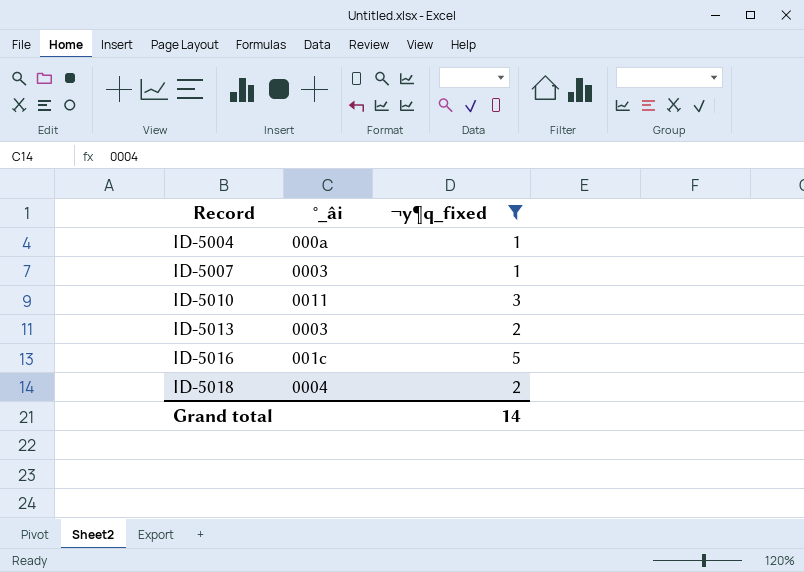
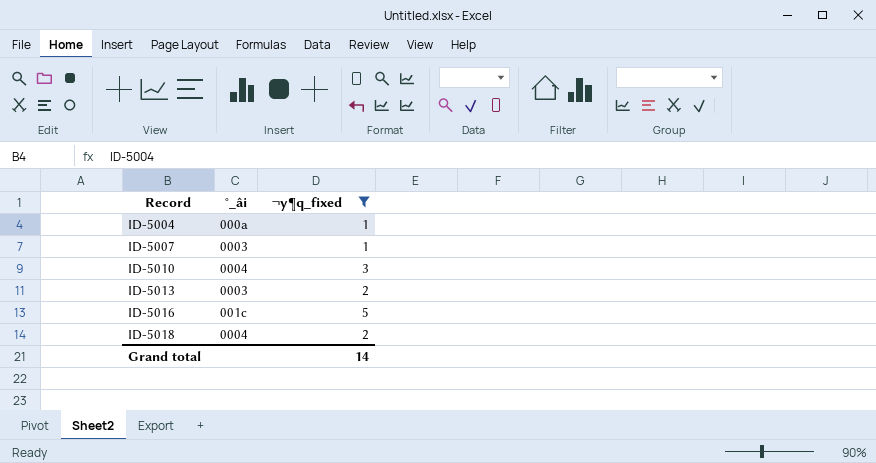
ID-5010 | °_âi: 0011 -> 0004

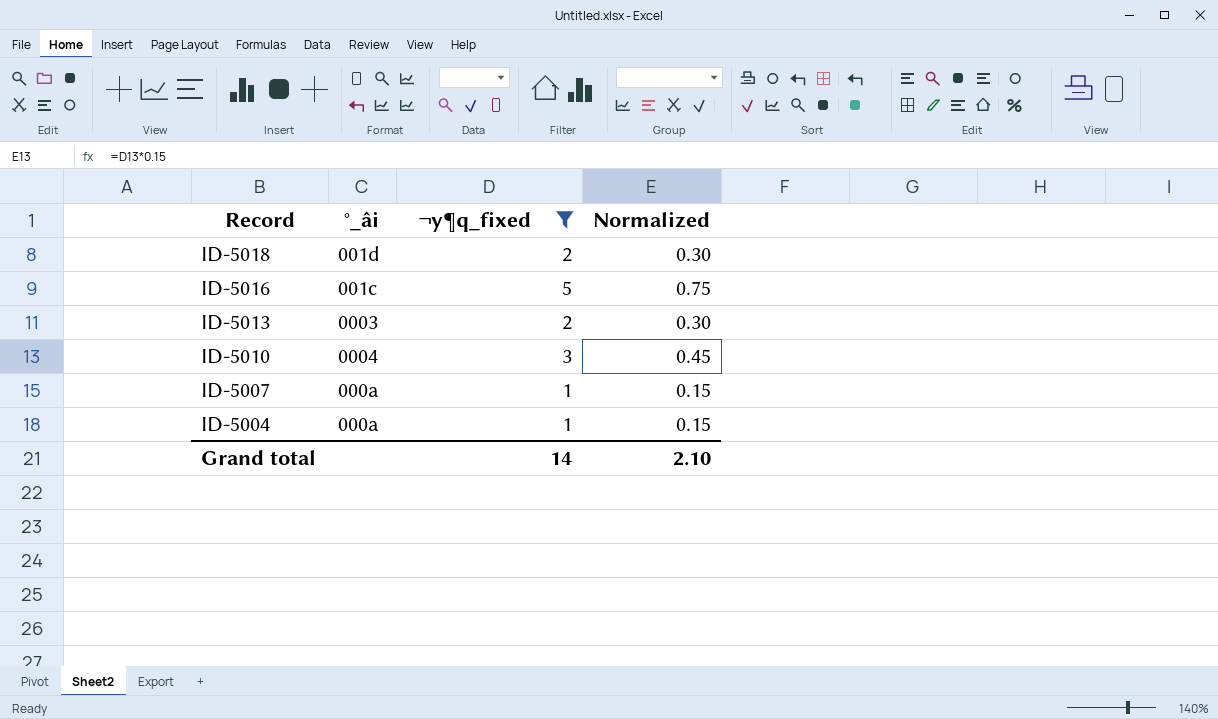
row order: Record ascending -> Record descending
column Normalized | formula: none -> [¬y¶q_fixed] * 0.15
ID-5018 | °_âi: 0004 -> 001d
ID-5007 | °_âi: 0003 -> 000a

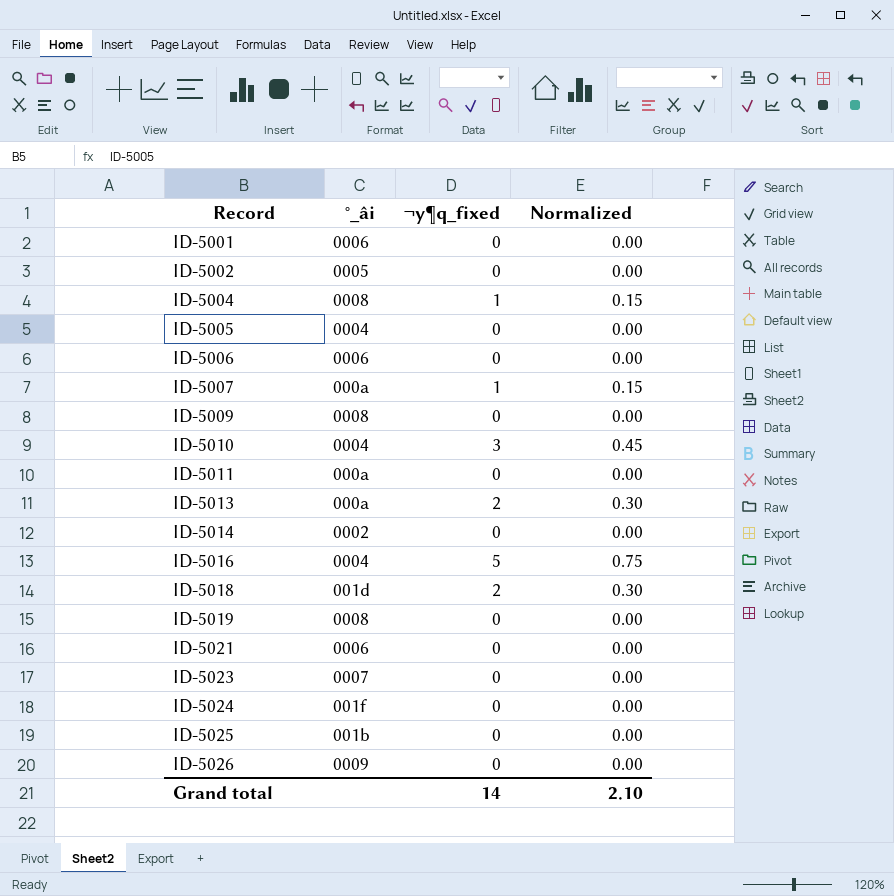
filter: ¬y¶q_fixed != 0 -> none
row order: Record descending -> Record ascending
ID-5004 | °_âi: 000a -> 0008
ID-5013 | °_âi: 0003 -> 000a
ID-5016 | °_âi: 001c -> 0004

